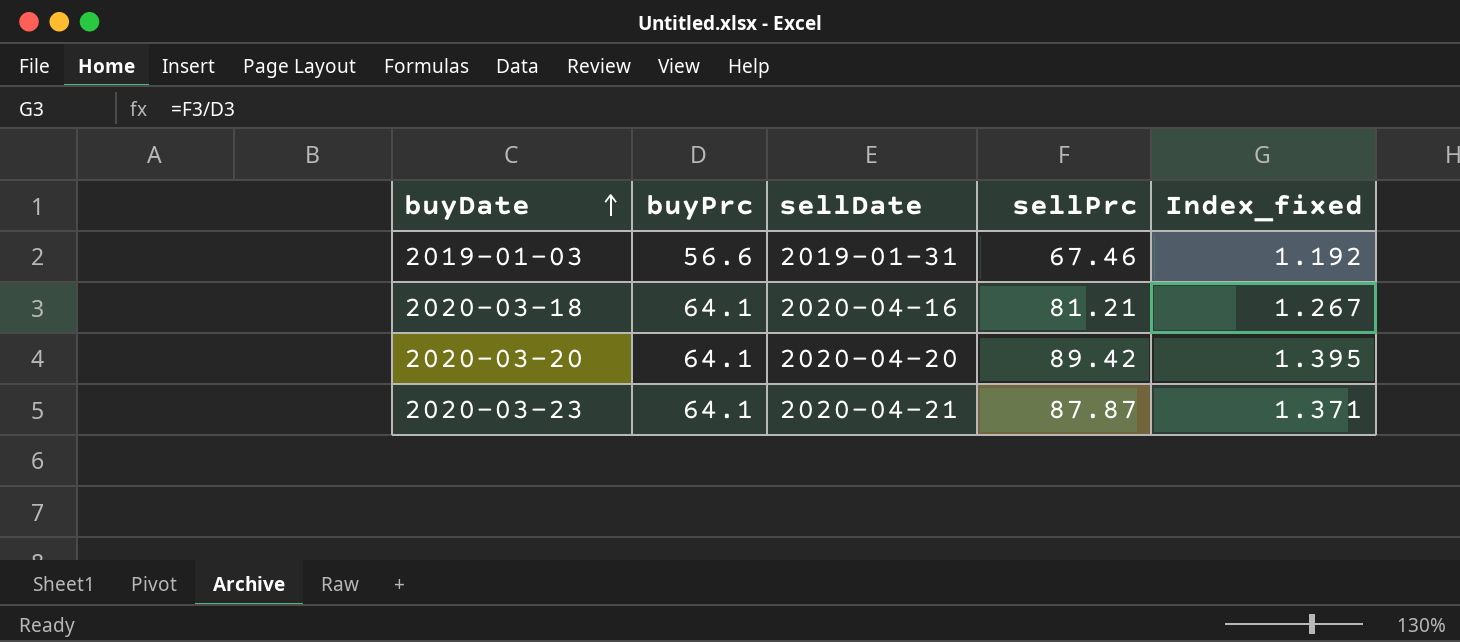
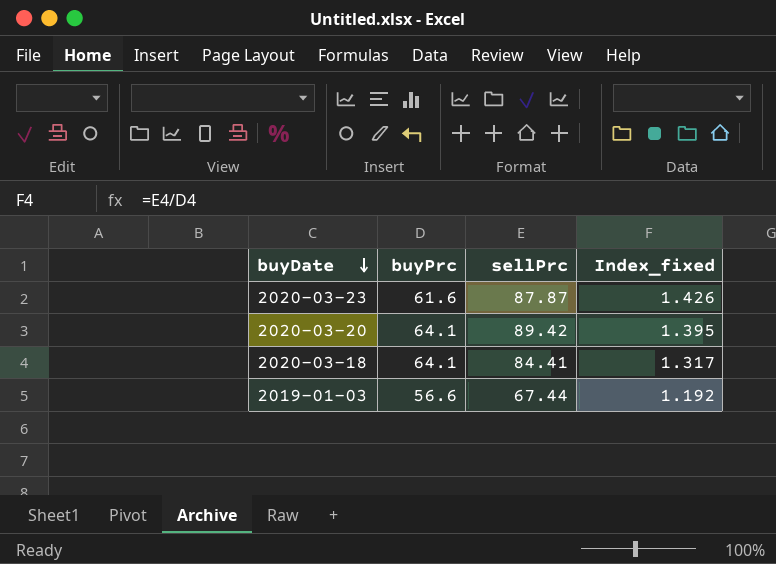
row order: buyDate ascending -> buyDate descending
column sellDate | position: 3 -> none
2020-03-23 | buyPrc: 64.1 -> 61.6
2020-03-23 | Index_fixed: 1.371 -> 1.426
2020-03-18 | sellPrc: 81.21 -> 84.41
2020-03-18 | Index_fixed: 1.267 -> 1.317
2019-01-03 | sellPrc: 67.46 -> 67.44

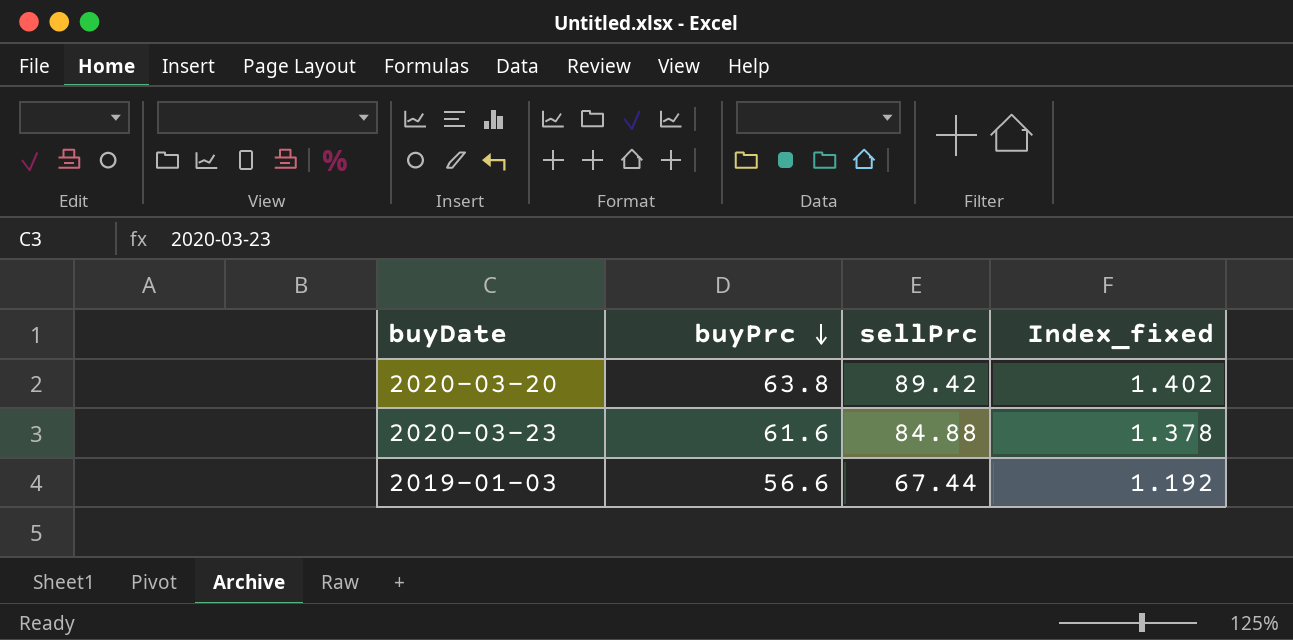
row order: buyDate descending -> buyPrc descending
row 2020-03-18: 64.1 | 84.41 | 1.317 -> none
2020-03-20 | buyPrc: 64.1 -> 63.8
2020-03-20 | Index_fixed: 1.395 -> 1.402
2020-03-23 | sellPrc: 87.87 -> 84.88
2020-03-23 | Index_fixed: 1.426 -> 1.378

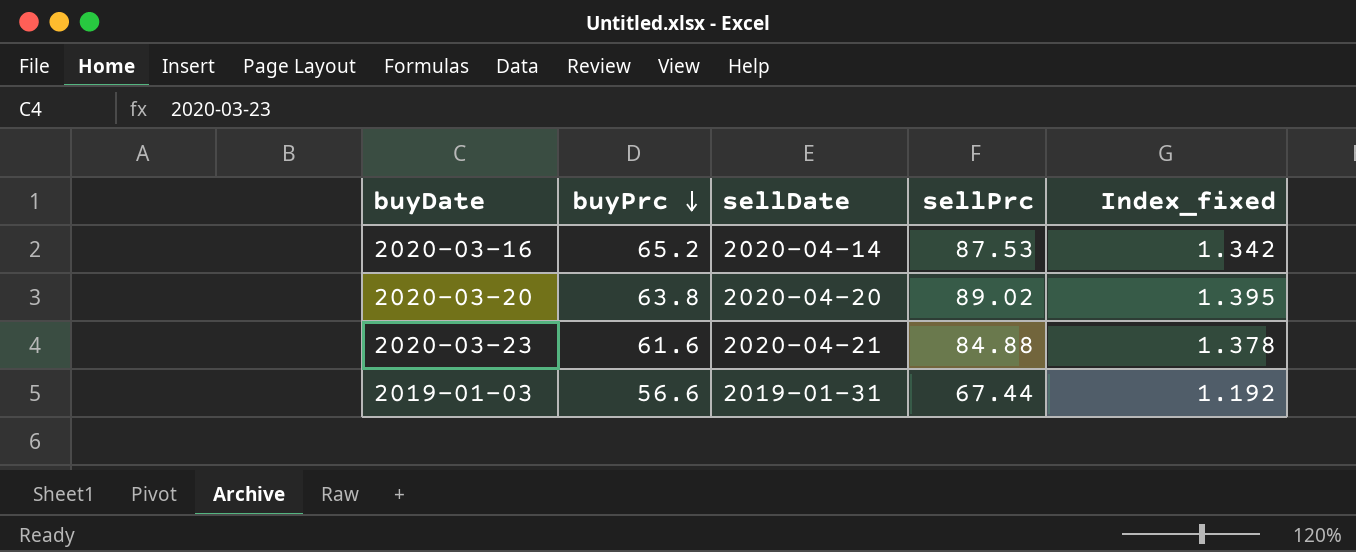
column sellDate | position: none -> 3
row 2020-03-16: none -> 65.2 | 2020-04-14 | 87.53 | 1.342
2020-03-20 | sellPrc: 89.42 -> 89.02
2020-03-20 | Index_fixed: 1.402 -> 1.395

